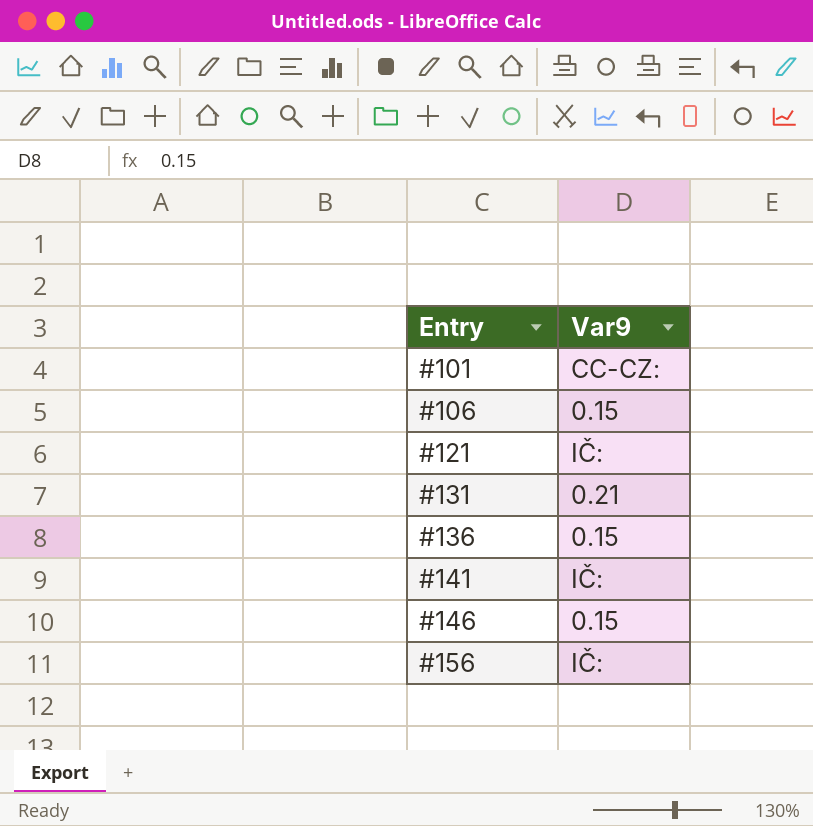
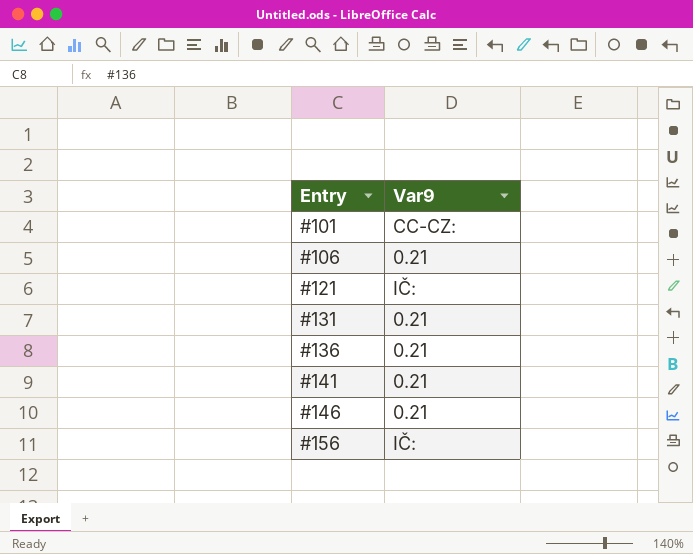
#106 | Var9: 0.15 -> 0.21
#136 | Var9: 0.15 -> 0.21
#141 | Var9: IČ: -> 0.21
#146 | Var9: 0.15 -> 0.21

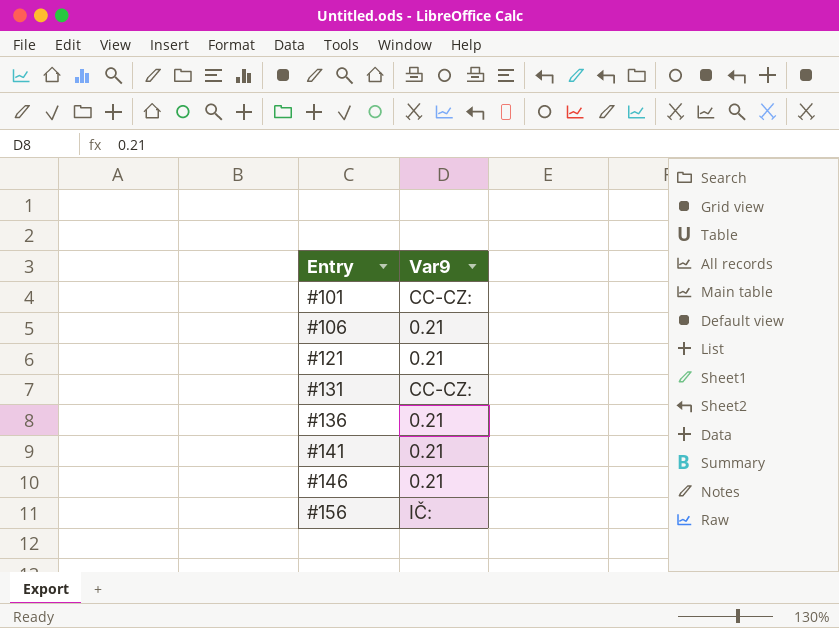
#121 | Var9: IČ: -> 0.21
#131 | Var9: 0.21 -> CC-CZ:

